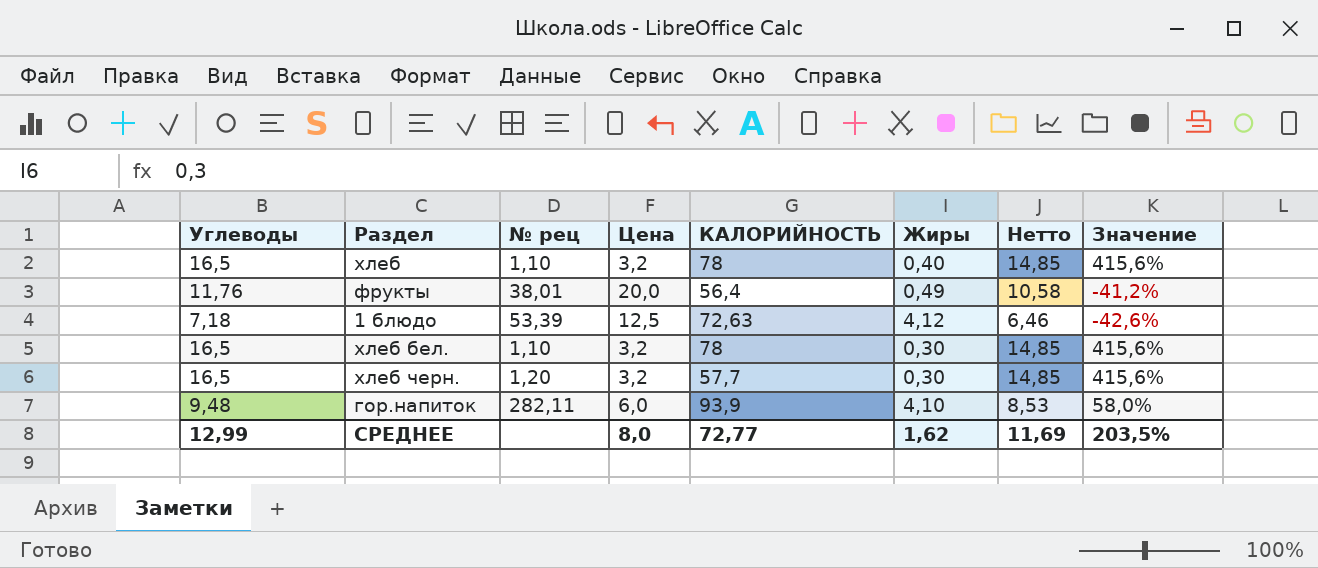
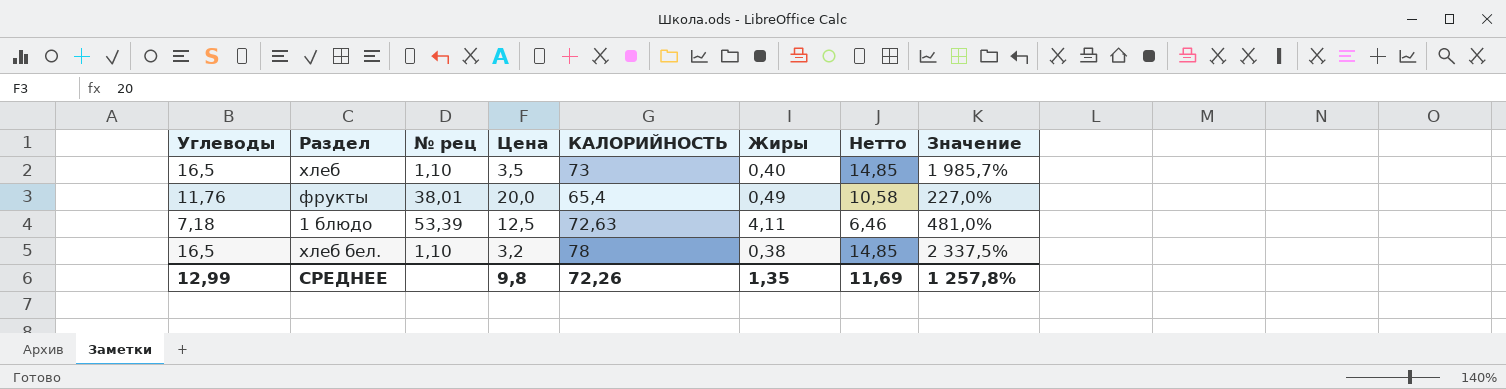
column Значение | formula: ([Углеводы] - [Цена]) / [Цена] -> ([КАЛОРИЙНОСТЬ] - [Цена]) / [Цена]
row хлеб черн.: 16,5 | 1,20 | 3,2 | 57,7 | 0,30 | 14,85 | 415,6% -> none
row гор.напиток: 9,48 | 282,11 | 6,0 | 93,9 | 4,10 | 8,53 | 58,0% -> none
хлеб | Цена: 3,2 -> 3,5
хлеб | КАЛОРИЙНОСТЬ: 78 -> 73
фрукты | КАЛОРИЙНОСТЬ: 56,4 -> 65,4
1 блюдо | Жиры: 4,12 -> 4,11
хлеб бел. | Жиры: 0,30 -> 0,38
СРЕДНЕЕ | Цена: 8,0 -> 9,8
СРЕДНЕЕ | КАЛОРИЙНОСТЬ: 72,77 -> 72,26
СРЕДНЕЕ | Жиры: 1,62 -> 1,35
СРЕДНЕЕ | Значение: 203,5% -> 1 257,8%

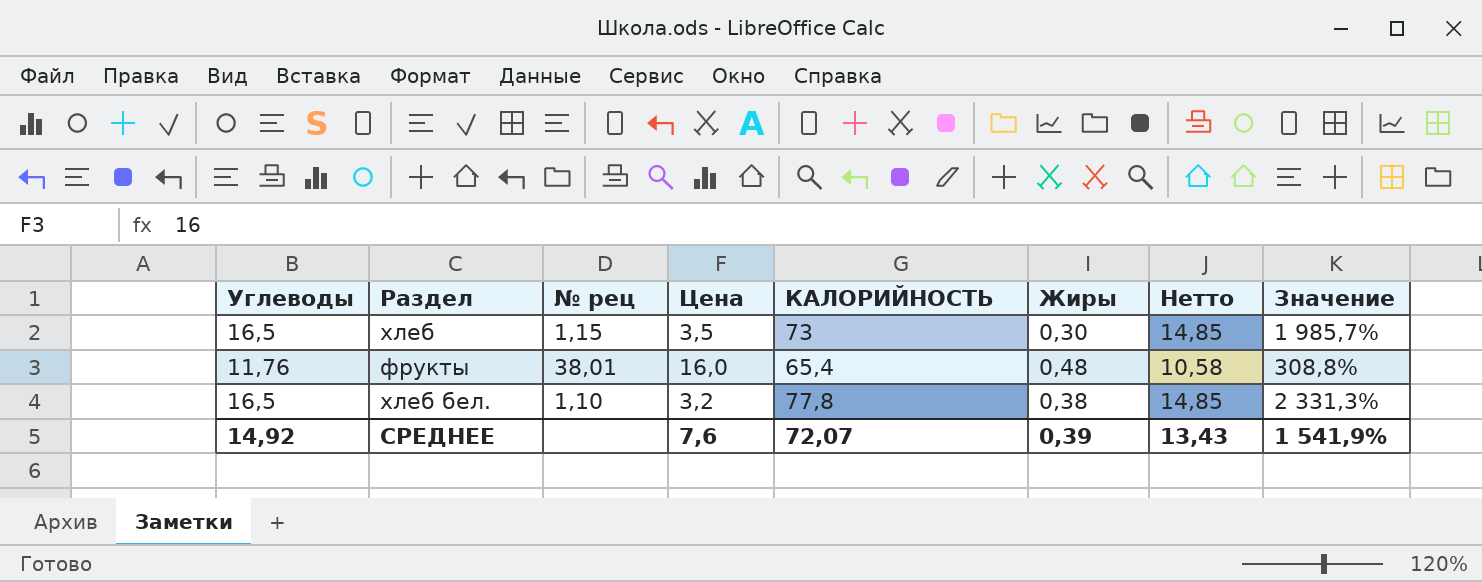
row 1 блюдо: 7,18 | 53,39 | 12,5 | 72,63 | 4,11 | 6,46 | 481,0% -> none
хлеб | № рец: 1,10 -> 1,15
хлеб | Жиры: 0,40 -> 0,30
фрукты | Цена: 20,0 -> 16,0
фрукты | Жиры: 0,49 -> 0,48
фрукты | Значение: 227,0% -> 308,8%
хлеб бел. | КАЛОРИЙНОСТЬ: 78 -> 77,8
хлеб бел. | Значение: 2 337,5% -> 2 331,3%
СРЕДНЕЕ | Углеводы: 12,99 -> 14,92
СРЕДНЕЕ | Цена: 9,8 -> 7,6
СРЕДНЕЕ | КАЛОРИЙНОСТЬ: 72,26 -> 72,07
СРЕДНЕЕ | Жиры: 1,35 -> 0,39
СРЕДНЕЕ | Нетто: 11,69 -> 13,43
СРЕДНЕЕ | Значение: 1 257,8% -> 1 541,9%

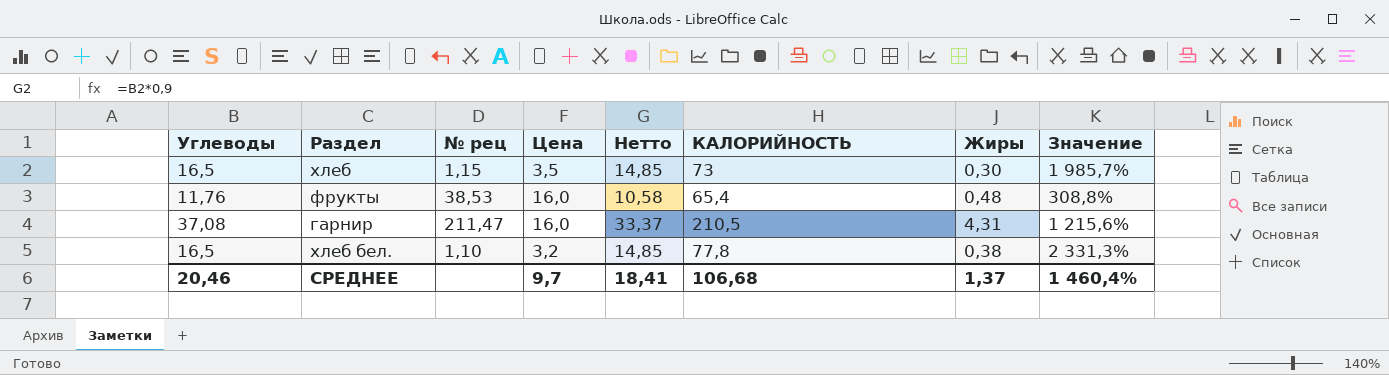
column Нетто | position: 7 -> 5
фрукты | № рец: 38,01 -> 38,53
row гарнир: none -> 37,08 | 211,47 | 16,0 | 33,37 | 210,5 | 4,31 | 1 215,6%
СРЕДНЕЕ | Углеводы: 14,92 -> 20,46
СРЕДНЕЕ | Цена: 7,6 -> 9,7
СРЕДНЕЕ | Нетто: 13,43 -> 18,41
СРЕДНЕЕ | КАЛОРИЙНОСТЬ: 72,07 -> 106,68
СРЕДНЕЕ | Жиры: 0,39 -> 1,37
СРЕДНЕЕ | Значение: 1 541,9% -> 1 460,4%

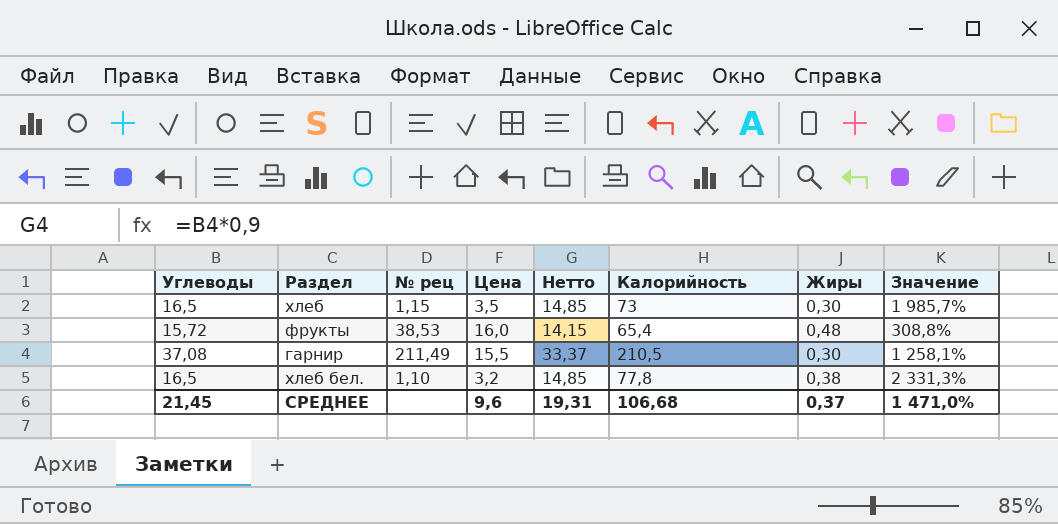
column name: КАЛОРИЙНОСТЬ -> Калорийность
фрукты | Углеводы: 11,76 -> 15,72
фрукты | Нетто: 10,58 -> 14,15
гарнир | № рец: 211,47 -> 211,49
гарнир | Цена: 16,0 -> 15,5
гарнир | Жиры: 4,31 -> 0,30
гарнир | Значение: 1 215,6% -> 1 258,1%
СРЕДНЕЕ | Углеводы: 20,46 -> 21,45
СРЕДНЕЕ | Цена: 9,7 -> 9,6
СРЕДНЕЕ | Нетто: 18,41 -> 19,31
СРЕДНЕЕ | Жиры: 1,37 -> 0,37
СРЕДНЕЕ | Значение: 1 460,4% -> 1 471,0%

